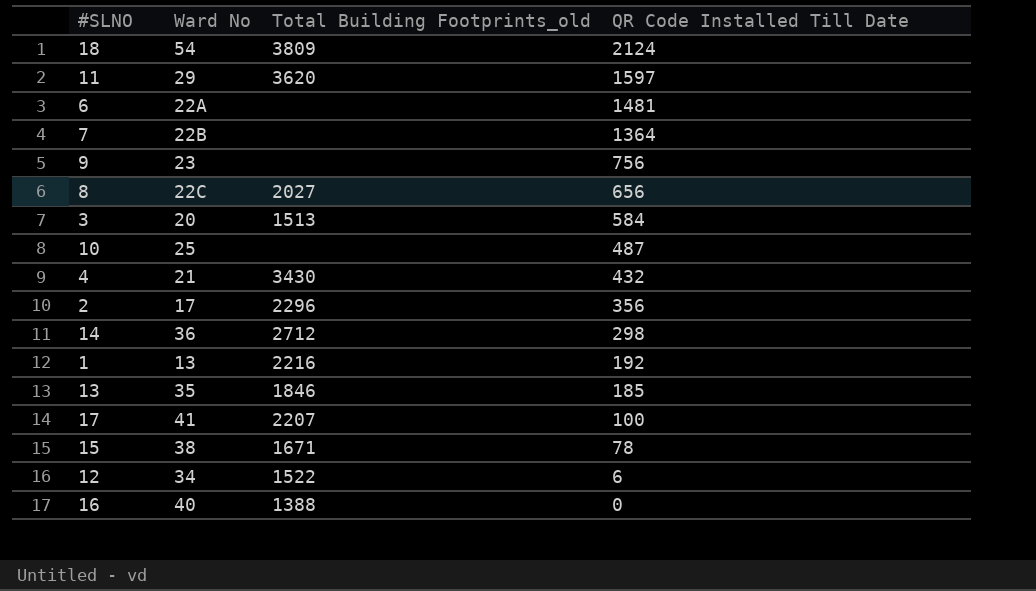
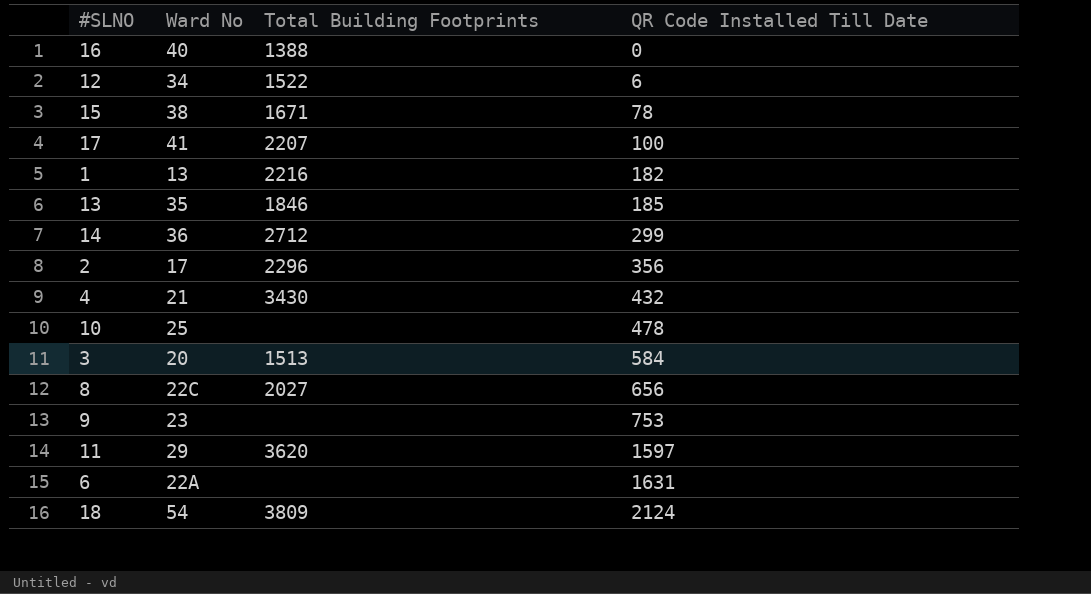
row order: QR Code Installed Till Date descending -> QR Code Installed Till Date ascending
column name: Total Building Footprints_old -> Total Building Footprints
row 7: 22B | none | 1364 -> none
1 | QR Code Installed Till Date: 192 -> 182
14 | QR Code Installed Till Date: 298 -> 299
10 | QR Code Installed Till Date: 487 -> 478
9 | QR Code Installed Till Date: 756 -> 753
6 | QR Code Installed Till Date: 1481 -> 1631

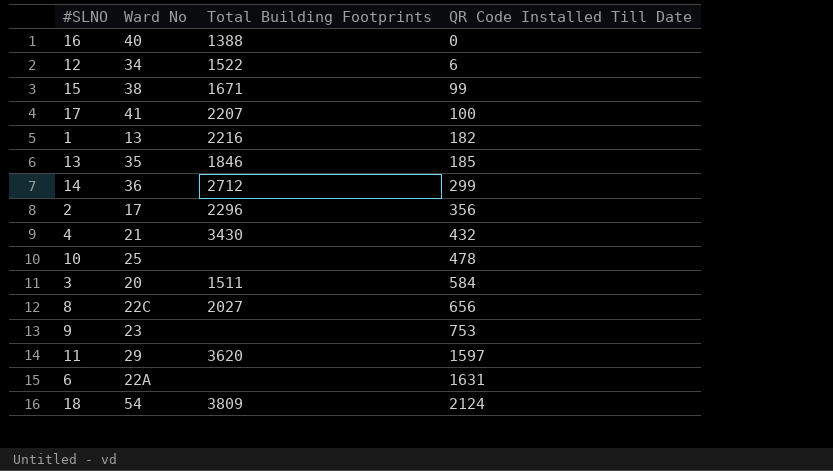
15 | QR Code Installed Till Date: 78 -> 99
3 | Total Building Footprints: 1513 -> 1511

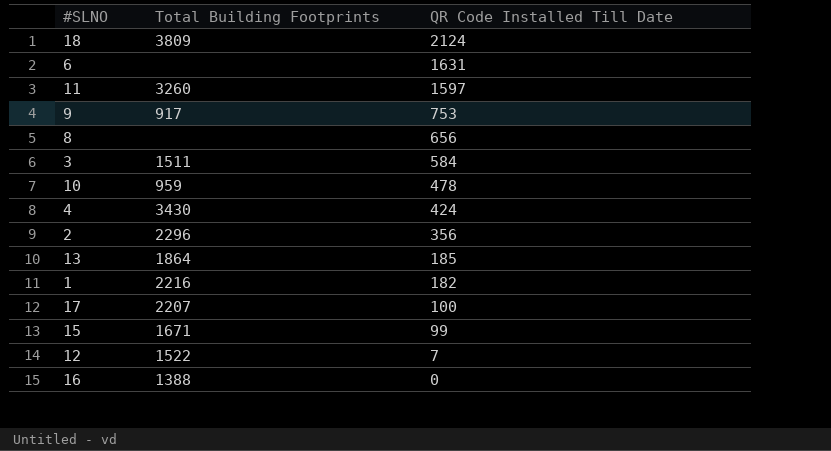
row order: QR Code Installed Till Date ascending -> QR Code Installed Till Date descending
column Ward No | position: 2 -> none
row 14: 36 | 2712 | 299 -> none
11 | Total Building Footprints: 3620 -> 3260
9 | Total Building Footprints: none -> 917
8 | Total Building Footprints: 2027 -> none
10 | Total Building Footprints: none -> 959
4 | QR Code Installed Till Date: 432 -> 424
13 | Total Building Footprints: 1846 -> 1864
12 | QR Code Installed Till Date: 6 -> 7

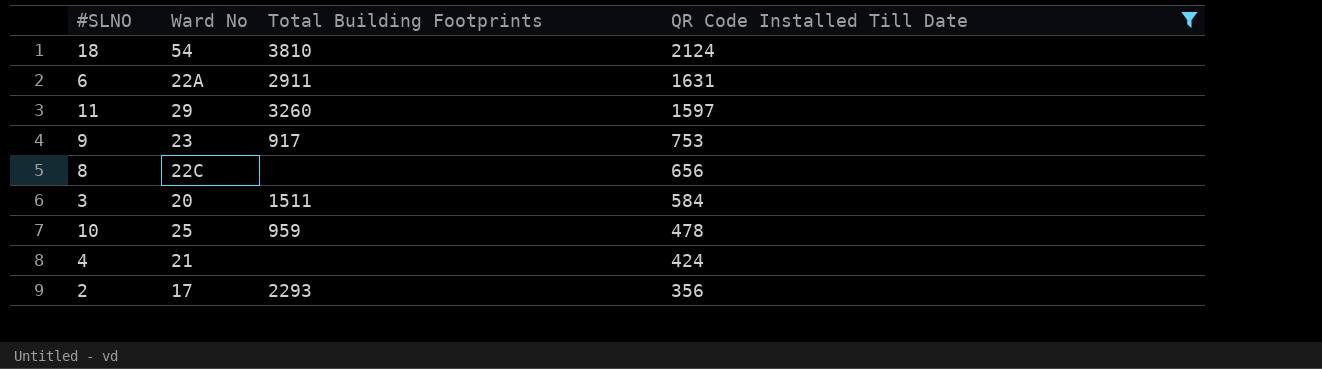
filter: none -> QR Code Installed Till Date >= 356
column Ward No | position: none -> 2
18 | Total Building Footprints: 3809 -> 3810
6 | Total Building Footprints: none -> 2911
4 | Total Building Footprints: 3430 -> none
2 | Total Building Footprints: 2296 -> 2293

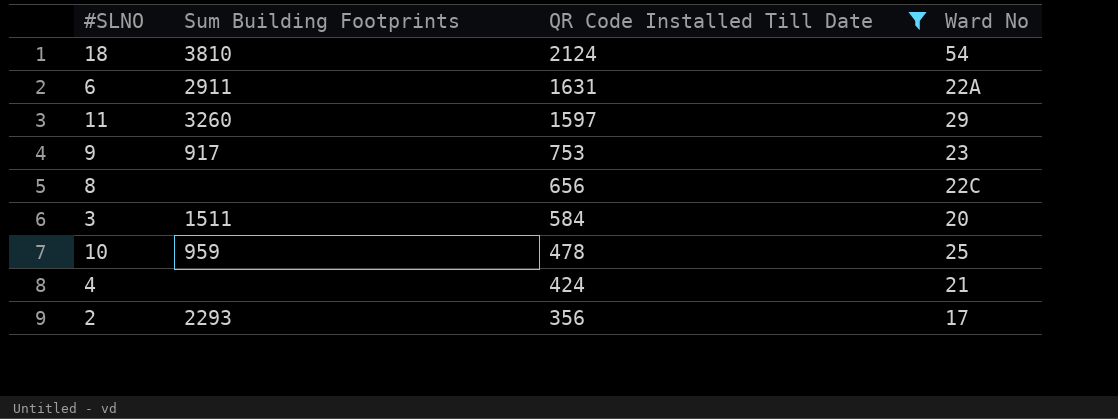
column name: Total Building Footprints -> Sum Building Footprints
column Ward No | position: 2 -> 4

